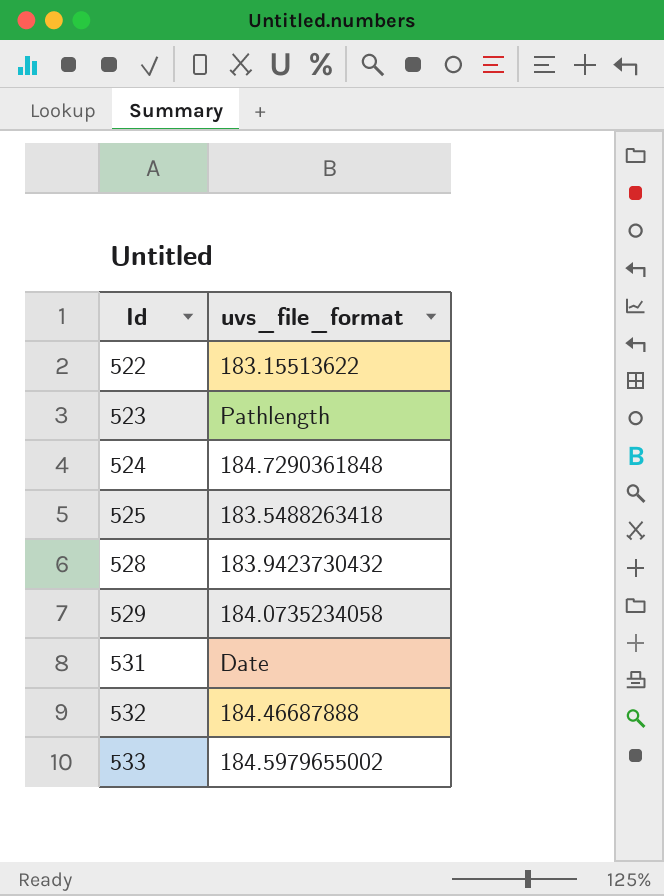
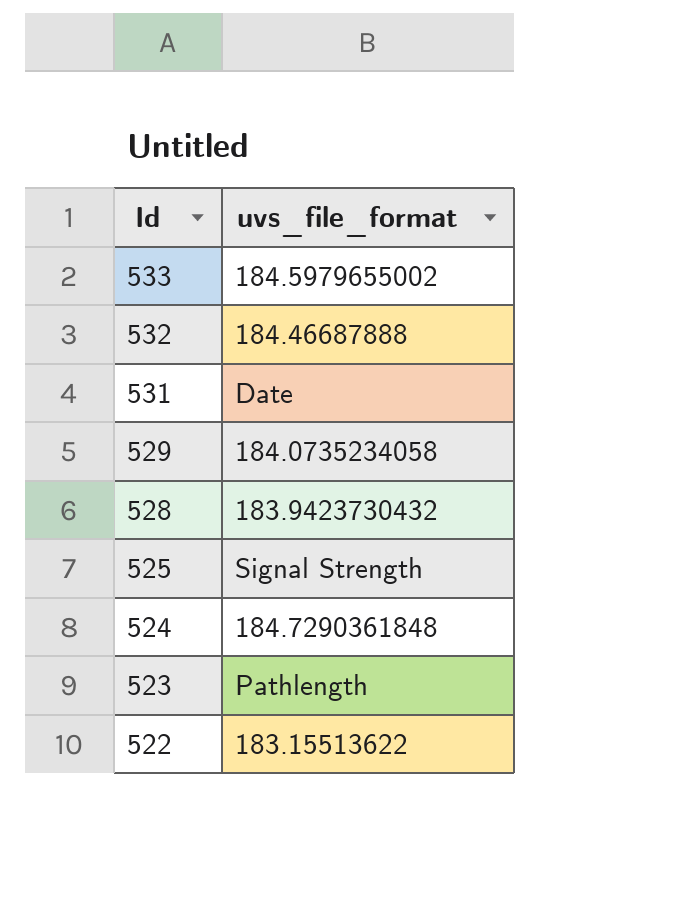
row order: Id ascending -> Id descending
525 | uvs_file_format: 183.5488263418 -> Signal Strength

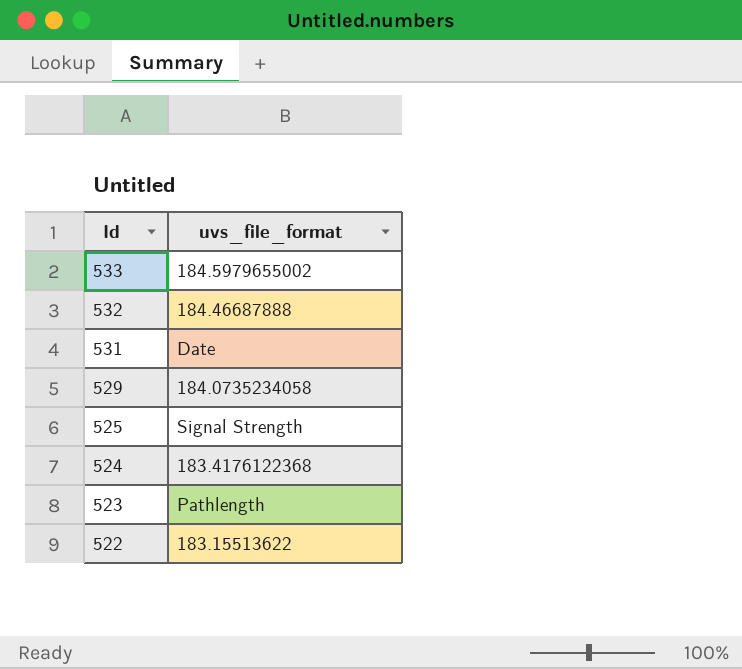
row 528: 183.9423730432 -> none
524 | uvs_file_format: 184.7290361848 -> 183.4176122368

